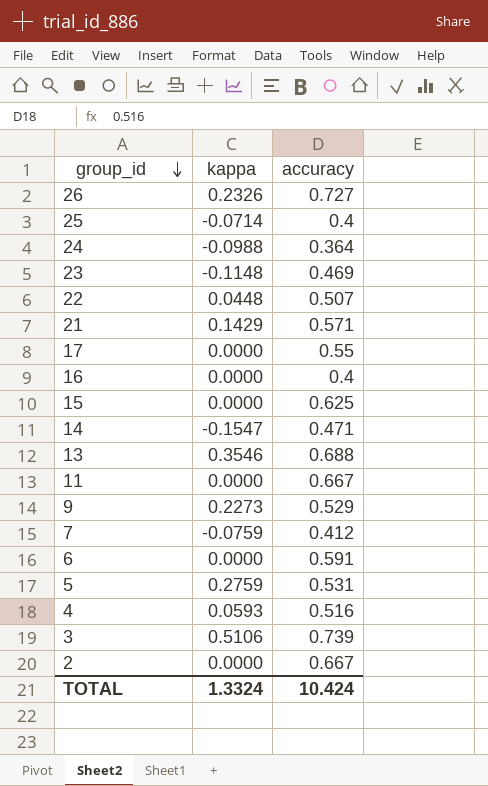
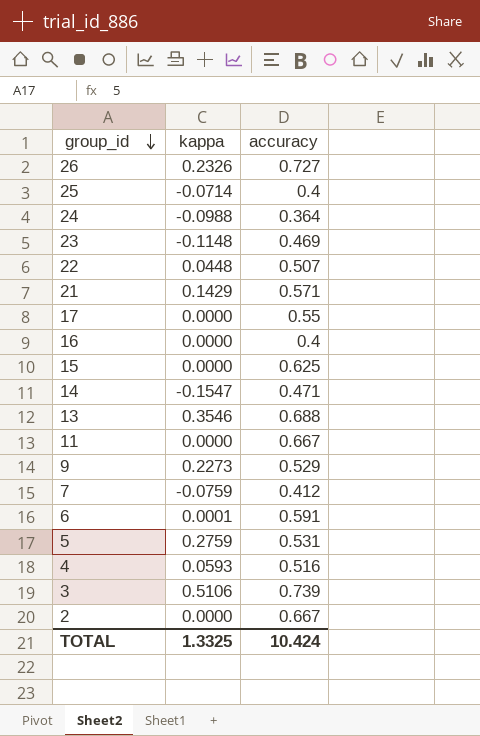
6 | kappa: 0.0000 -> 0.0001
TOTAL | kappa: 1.3324 -> 1.3325

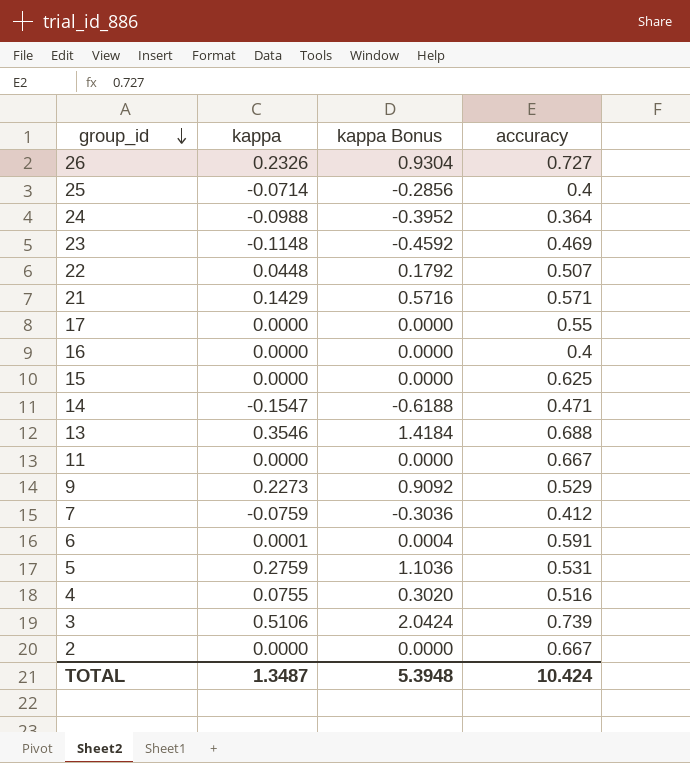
column kappa Bonus | formula: none -> [kappa] * 4
4 | kappa: 0.0593 -> 0.0755
TOTAL | kappa: 1.3325 -> 1.3487

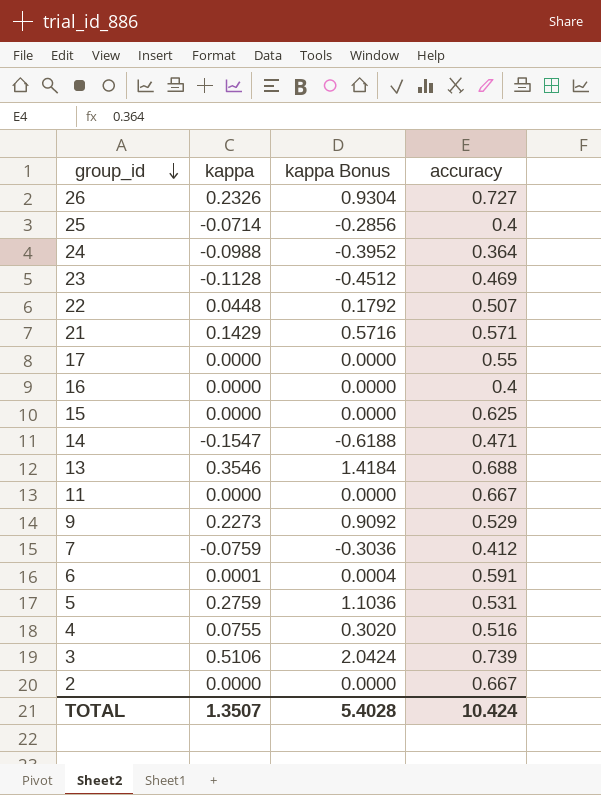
23 | kappa: -0.1148 -> -0.1128
23 | kappa Bonus: -0.4592 -> -0.4512
TOTAL | kappa: 1.3487 -> 1.3507
TOTAL | kappa Bonus: 5.3948 -> 5.4028

